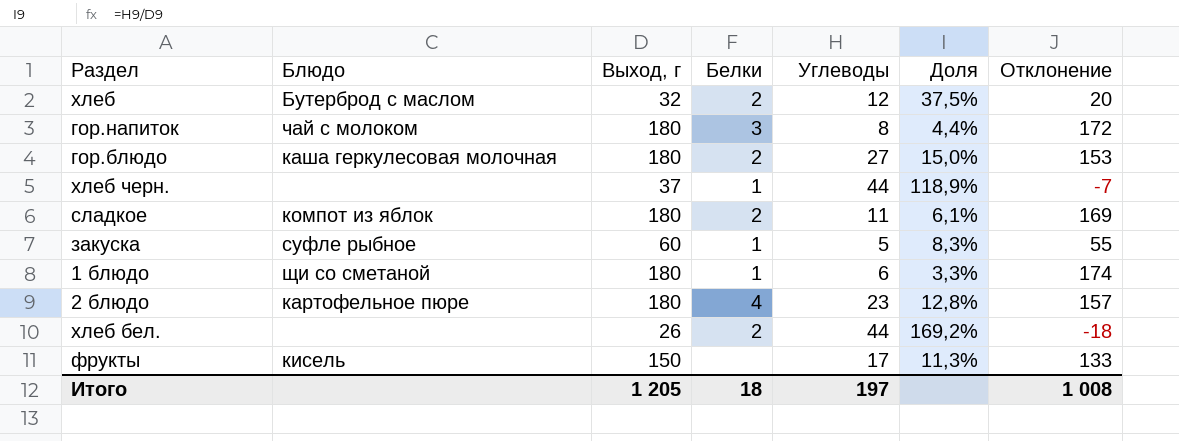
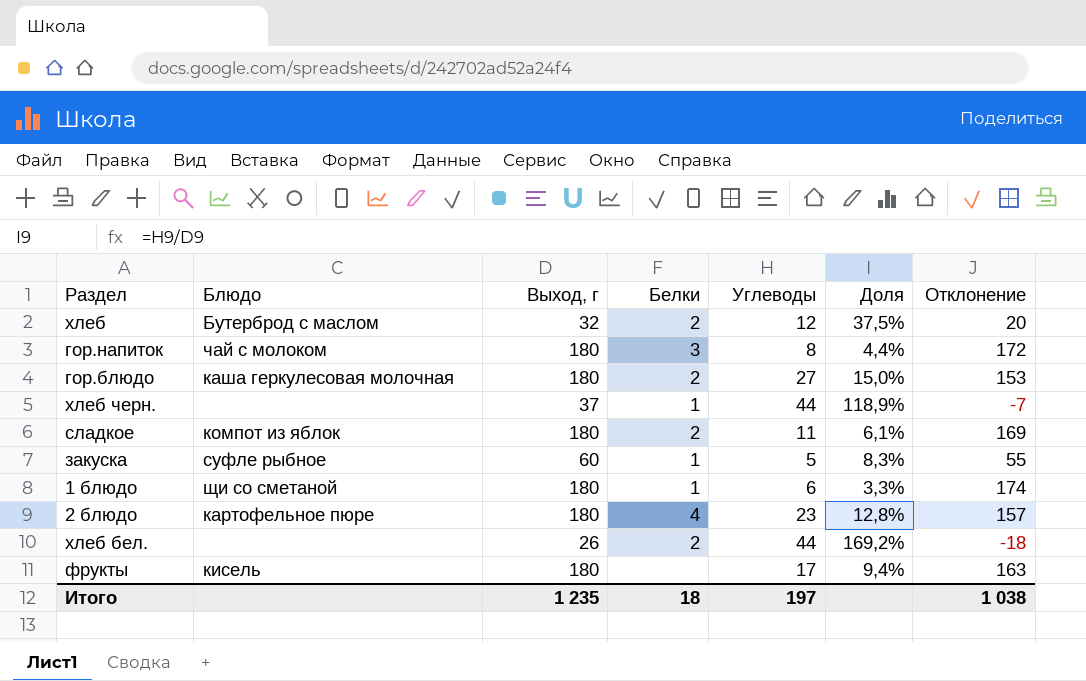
фрукты | Выход, г: 150 -> 180
фрукты | Доля: 11,3% -> 9,4%
фрукты | Отклонение: 133 -> 163
Итого | Выход, г: 1 205 -> 1 235
Итого | Отклонение: 1 008 -> 1 038

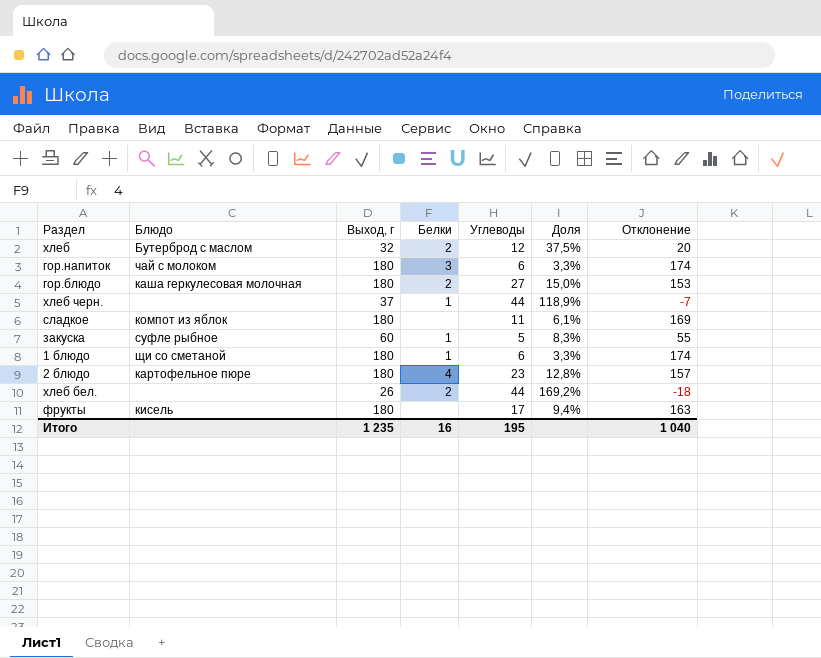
гор.напиток | Углеводы: 8 -> 6
гор.напиток | Доля: 4,4% -> 3,3%
гор.напиток | Отклонение: 172 -> 174
сладкое | Белки: 2 -> none
Итого | Белки: 18 -> 16
Итого | Углеводы: 197 -> 195
Итого | Отклонение: 1 038 -> 1 040

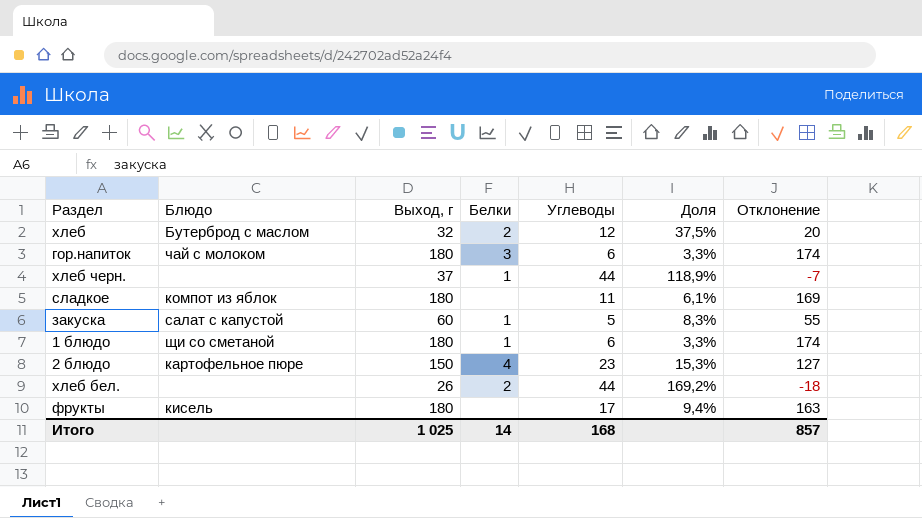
row гор.блюдо: каша геркулесовая молочная | 180 | 2 | 27 | 15,0% | 153 -> none
закуска | Блюдо: суфле рыбное -> салат с капустой
2 блюдо | Выход, г: 180 -> 150
2 блюдо | Доля: 12,8% -> 15,3%
2 блюдо | Отклонение: 157 -> 127
Итого | Выход, г: 1 235 -> 1 025
Итого | Белки: 16 -> 14
Итого | Углеводы: 195 -> 168
Итого | Отклонение: 1 040 -> 857

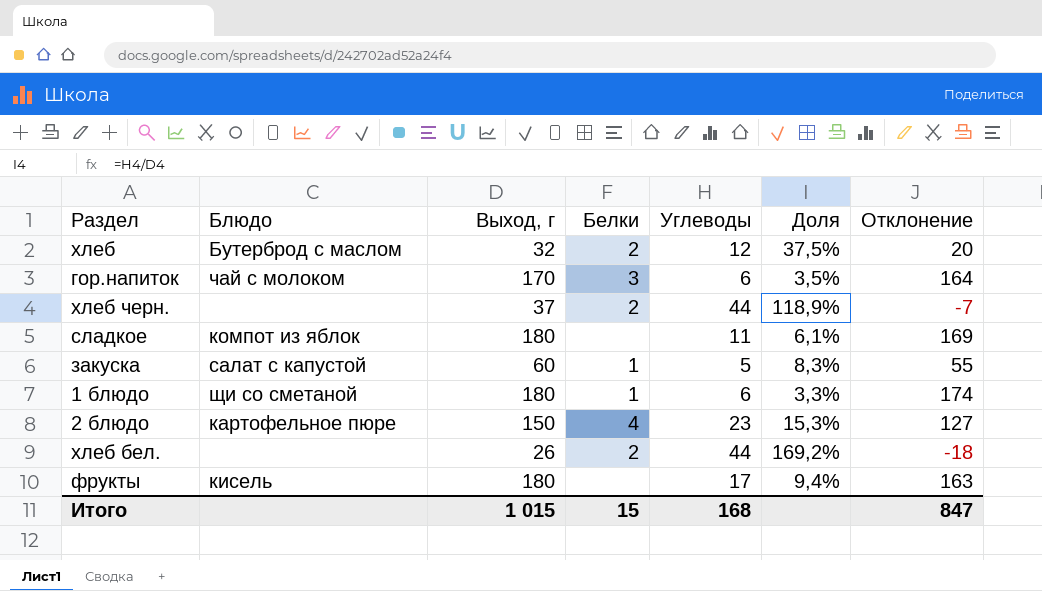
гор.напиток | Выход, г: 180 -> 170
гор.напиток | Доля: 3,3% -> 3,5%
гор.напиток | Отклонение: 174 -> 164
хлеб черн. | Белки: 1 -> 2
Итого | Выход, г: 1 025 -> 1 015
Итого | Белки: 14 -> 15
Итого | Отклонение: 857 -> 847

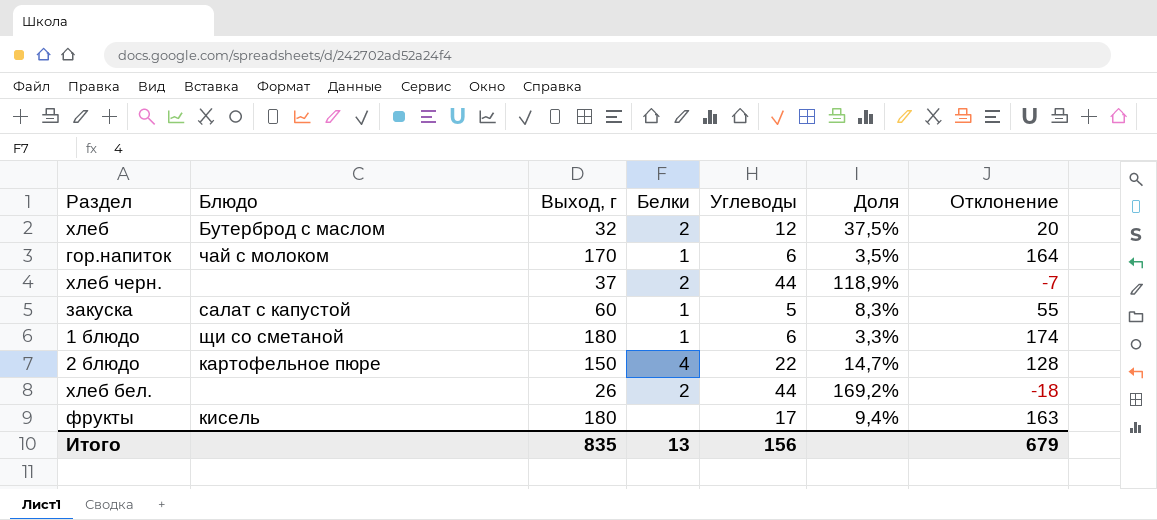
row сладкое: компот из яблок | 180 | none | 11 | 6,1% | 169 -> none
гор.напиток | Белки: 3 -> 1
2 блюдо | Углеводы: 23 -> 22
2 блюдо | Доля: 15,3% -> 14,7%
2 блюдо | Отклонение: 127 -> 128
Итого | Выход, г: 1 015 -> 835
Итого | Белки: 15 -> 13
Итого | Углеводы: 168 -> 156
Итого | Отклонение: 847 -> 679

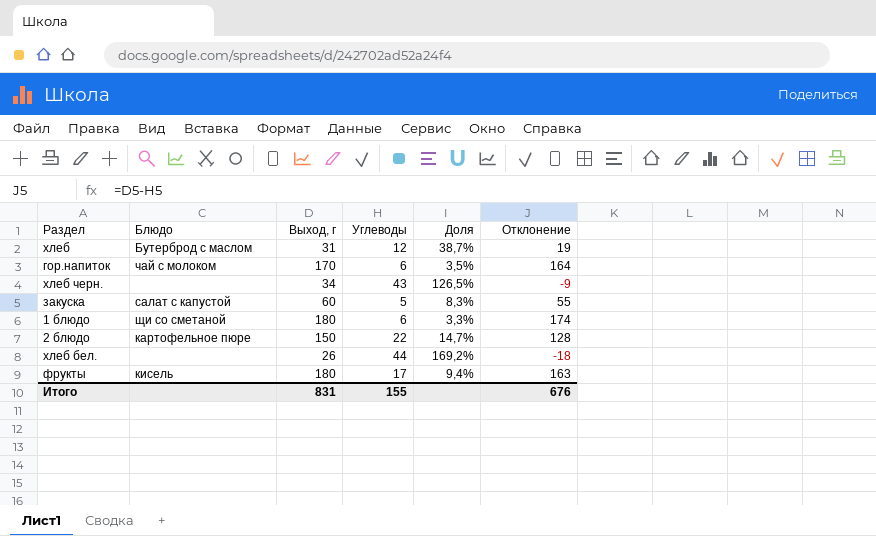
column Белки | position: 4 -> none
хлеб | Выход, г: 32 -> 31
хлеб | Доля: 37,5% -> 38,7%
хлеб | Отклонение: 20 -> 19
хлеб черн. | Выход, г: 37 -> 34
хлеб черн. | Углеводы: 44 -> 43
хлеб черн. | Доля: 118,9% -> 126,5%
хлеб черн. | Отклонение: -7 -> -9
Итого | Выход, г: 835 -> 831
Итого | Углеводы: 156 -> 155
Итого | Отклонение: 679 -> 676

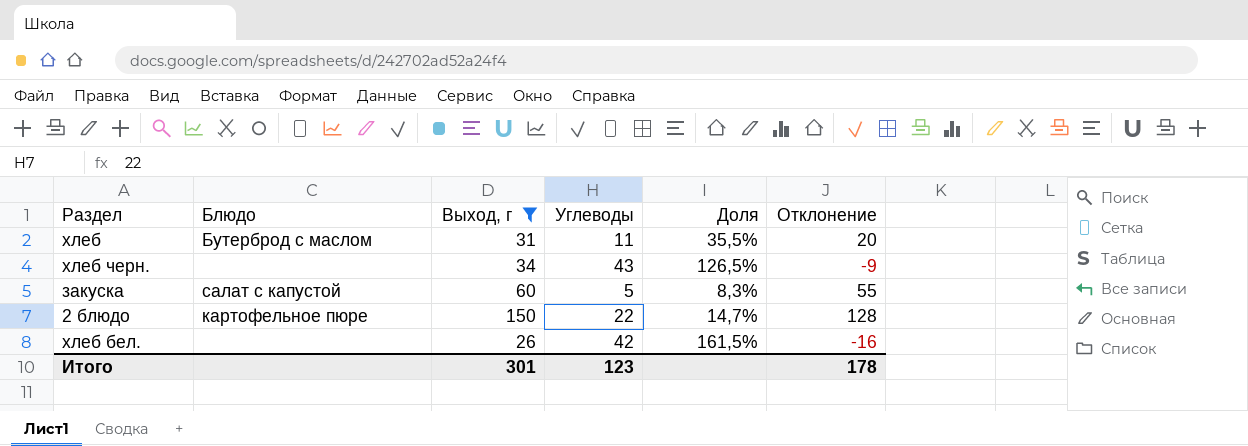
filter: none -> Выход, г <= 150
хлеб | Углеводы: 12 -> 11
хлеб | Доля: 38,7% -> 35,5%
хлеб | Отклонение: 19 -> 20
хлеб бел. | Углеводы: 44 -> 42
хлеб бел. | Доля: 169,2% -> 161,5%
хлеб бел. | Отклонение: -18 -> -16
Итого | Выход, г: 831 -> 301
Итого | Углеводы: 155 -> 123
Итого | Отклонение: 676 -> 178

